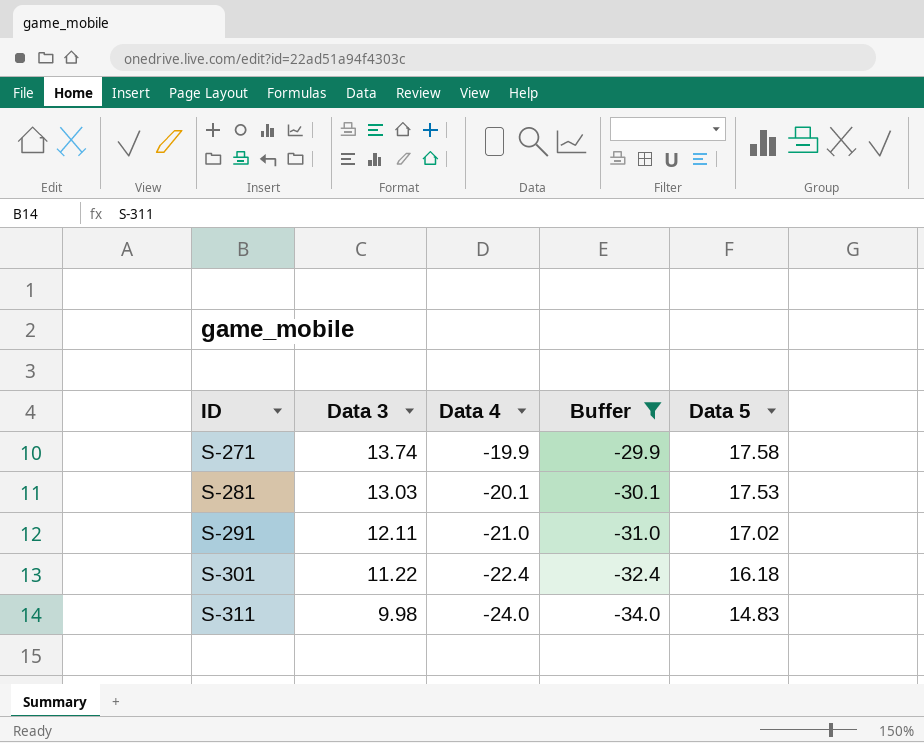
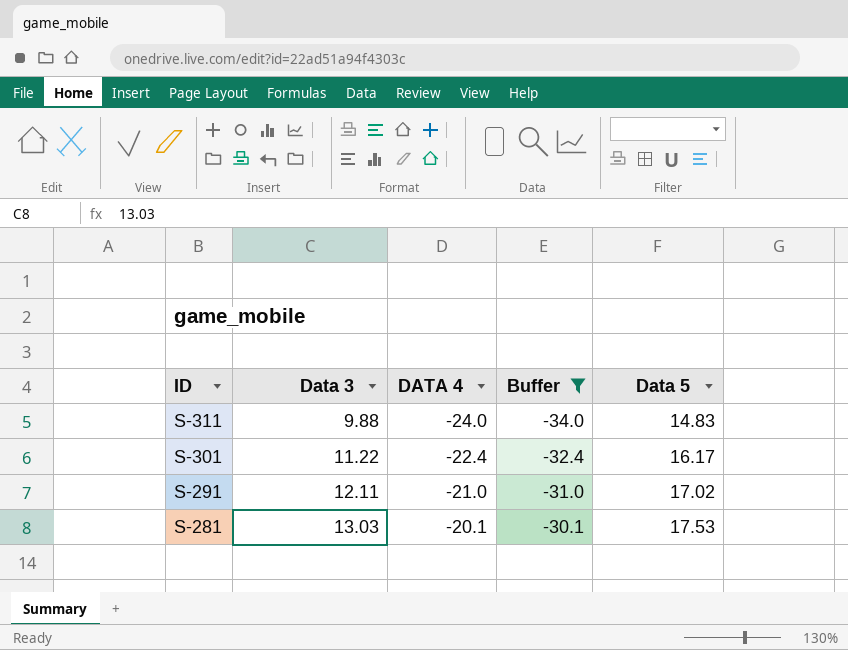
row order: ID ascending -> ID descending
column name: Data 4 -> DATA 4
row S-271: 13.74 | -19.9 | -29.9 | 17.58 -> none
S-311 | Data 3: 9.98 -> 9.88
S-301 | Data 5: 16.18 -> 16.17

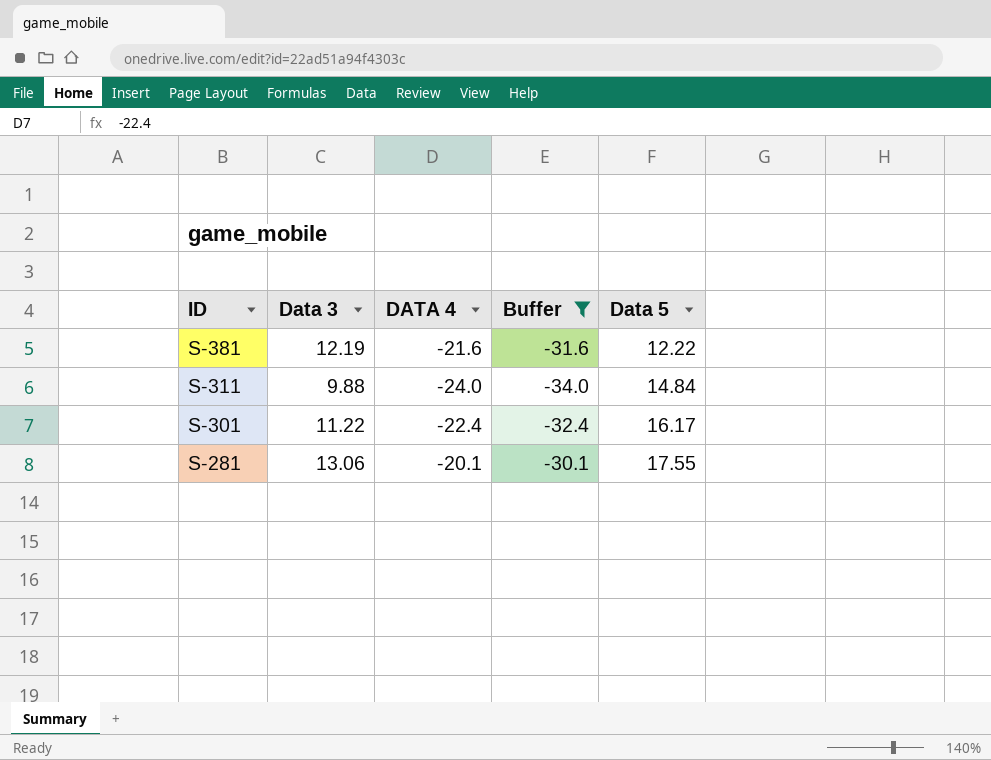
row S-291: 12.11 | -21.0 | -31.0 | 17.02 -> none
row S-381: none -> 12.19 | -21.6 | -31.6 | 12.22
S-311 | Data 5: 14.83 -> 14.84
S-281 | Data 3: 13.03 -> 13.06
S-281 | Data 5: 17.53 -> 17.55

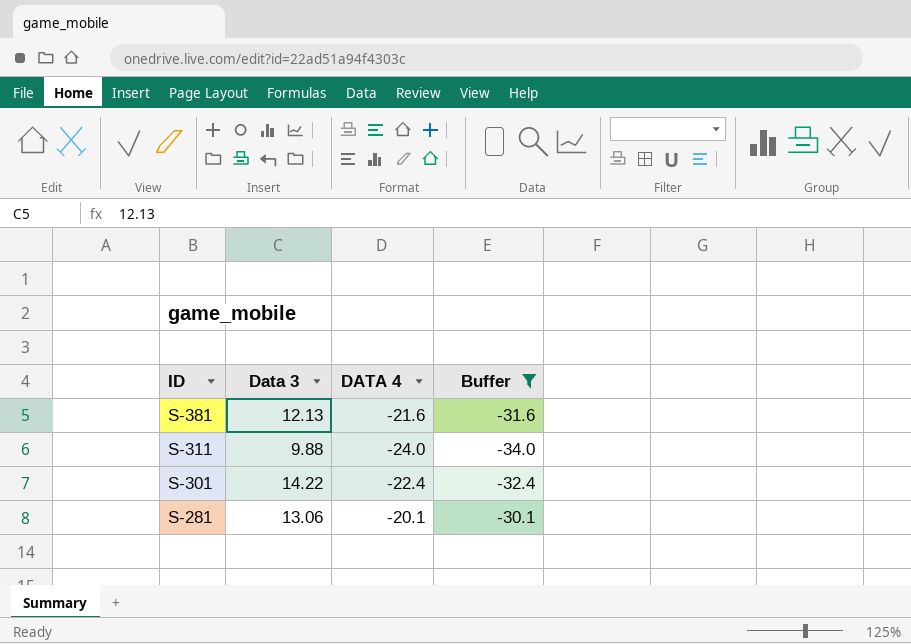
column Data 5 | position: 5 -> none
S-381 | Data 3: 12.19 -> 12.13
S-301 | Data 3: 11.22 -> 14.22

